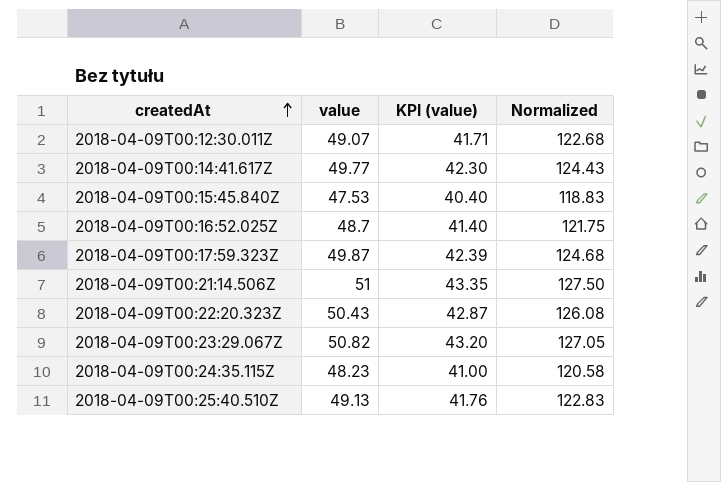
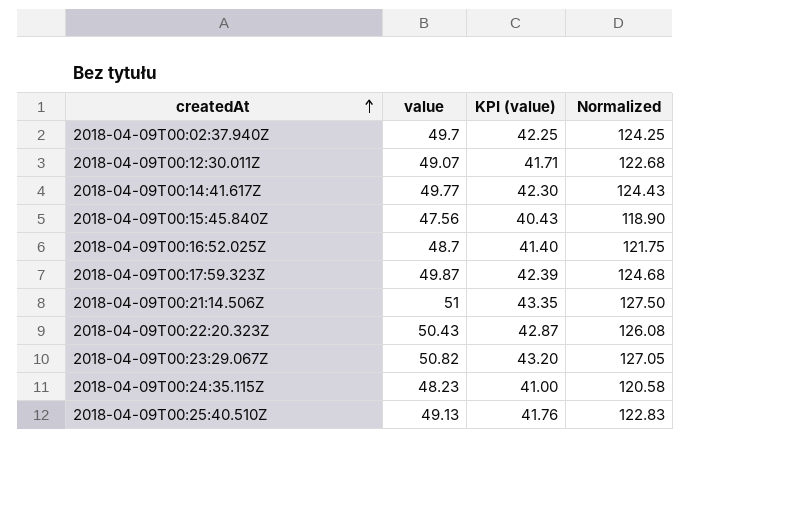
row 2018-04-09T00:02:37.940Z: none -> 49.7 | 42.25 | 124.25
2018-04-09T00:15:45.840Z | value: 47.53 -> 47.56
2018-04-09T00:15:45.840Z | KPI (value): 40.40 -> 40.43
2018-04-09T00:15:45.840Z | Normalized: 118.83 -> 118.90

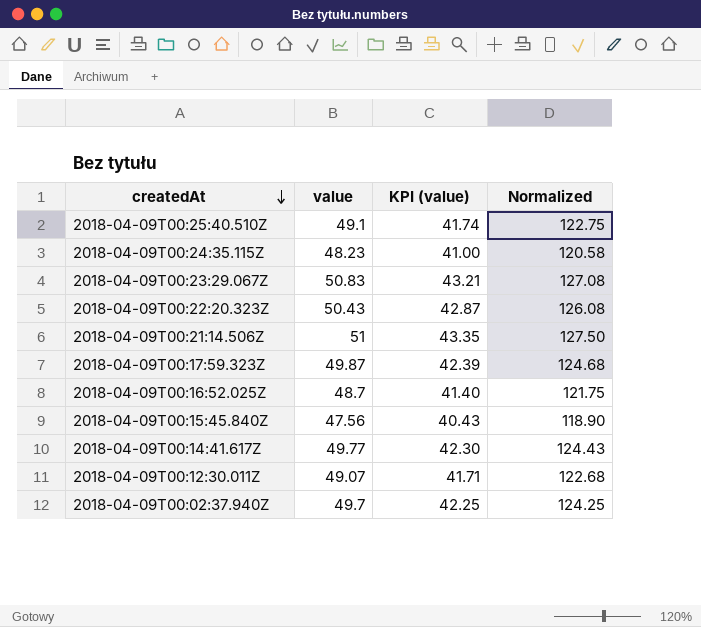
row order: createdAt ascending -> createdAt descending
2018-04-09T00:25:40.510Z | value: 49.13 -> 49.1
2018-04-09T00:25:40.510Z | KPI (value): 41.76 -> 41.74
2018-04-09T00:25:40.510Z | Normalized: 122.83 -> 122.75
2018-04-09T00:23:29.067Z | value: 50.82 -> 50.83
2018-04-09T00:23:29.067Z | KPI (value): 43.20 -> 43.21
2018-04-09T00:23:29.067Z | Normalized: 127.05 -> 127.08

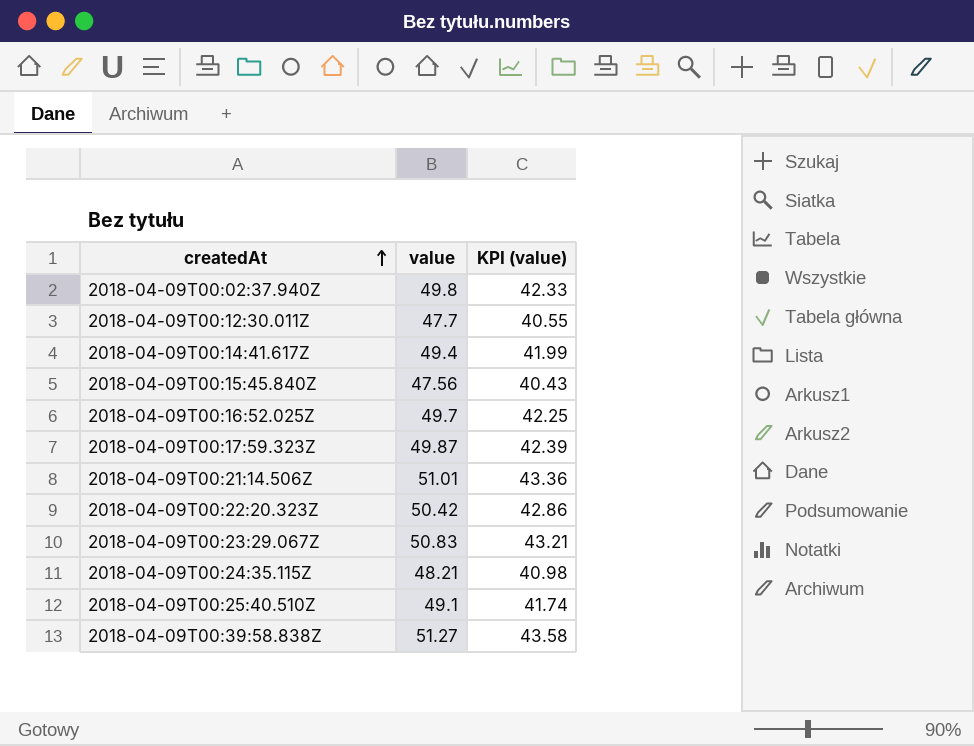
row order: createdAt descending -> createdAt ascending
column Normalized | formula: [value] * 2.5 -> none
2018-04-09T00:02:37.940Z | value: 49.7 -> 49.8
2018-04-09T00:02:37.940Z | KPI (value): 42.25 -> 42.33
2018-04-09T00:12:30.011Z | value: 49.07 -> 47.7
2018-04-09T00:12:30.011Z | KPI (value): 41.71 -> 40.55
2018-04-09T00:14:41.617Z | value: 49.77 -> 49.4
2018-04-09T00:14:41.617Z | KPI (value): 42.30 -> 41.99
2018-04-09T00:16:52.025Z | value: 48.7 -> 49.7
2018-04-09T00:16:52.025Z | KPI (value): 41.40 -> 42.25
2018-04-09T00:21:14.506Z | value: 51 -> 51.01
2018-04-09T00:21:14.506Z | KPI (value): 43.35 -> 43.36
2018-04-09T00:22:20.323Z | value: 50.43 -> 50.42
2018-04-09T00:22:20.323Z | KPI (value): 42.87 -> 42.86
2018-04-09T00:24:35.115Z | value: 48.23 -> 48.21
2018-04-09T00:24:35.115Z | KPI (value): 41.00 -> 40.98
row 2018-04-09T00:39:58.838Z: none -> 51.27 | 43.58

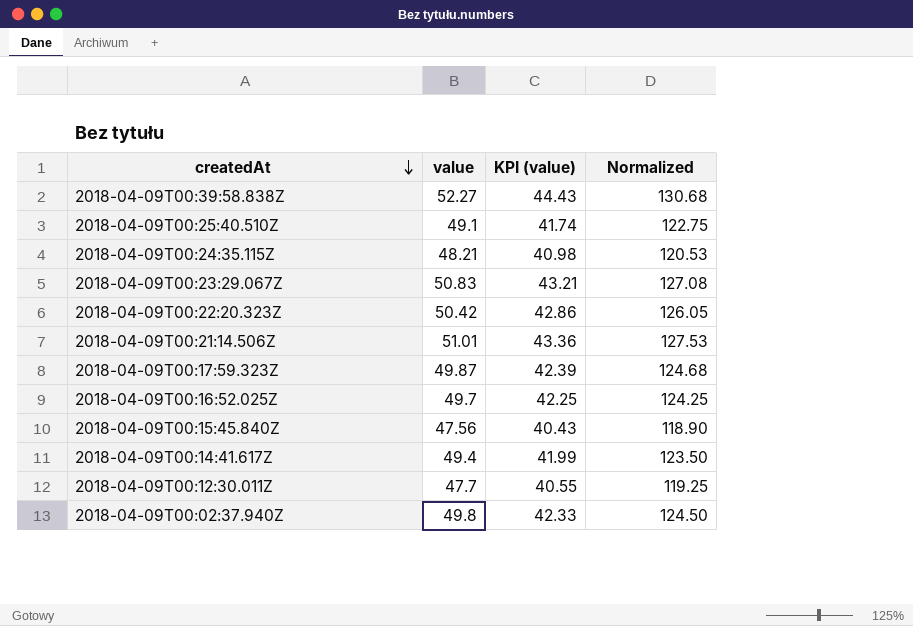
row order: createdAt ascending -> createdAt descending
column Normalized | formula: none -> [value] * 2.5
2018-04-09T00:39:58.838Z | value: 51.27 -> 52.27
2018-04-09T00:39:58.838Z | KPI (value): 43.58 -> 44.43

